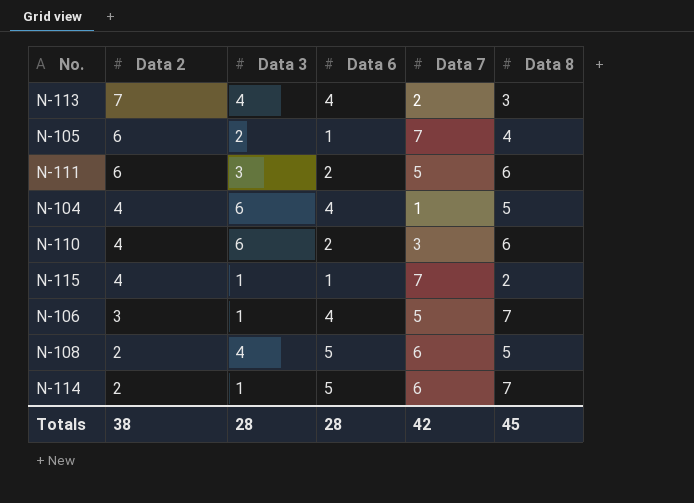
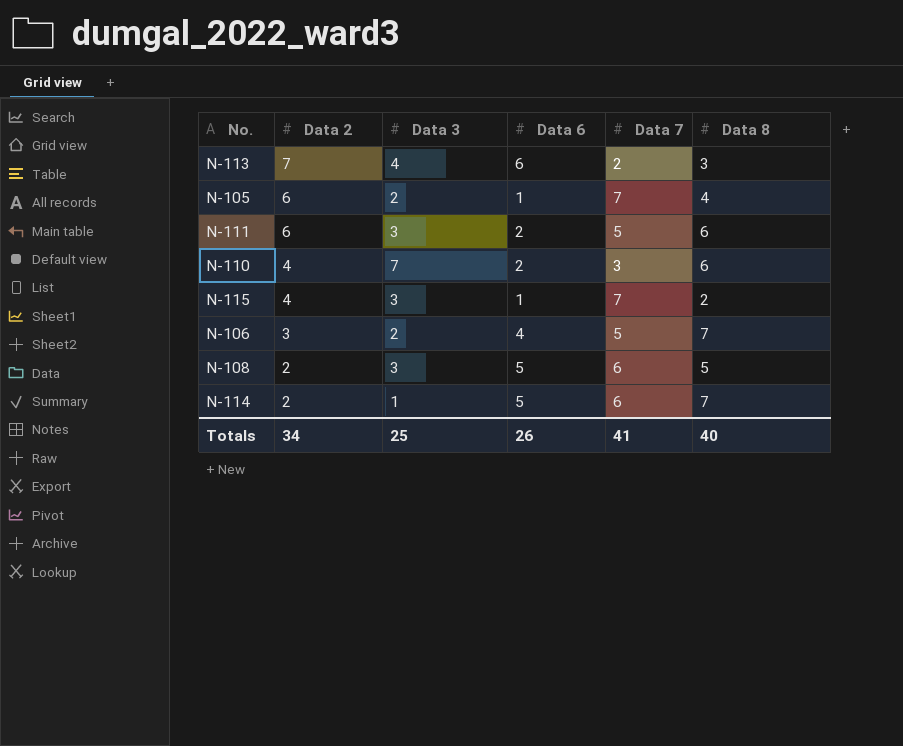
row N-104: 4 | 6 | 4 | 1 | 5 -> none
N-113 | Data 6: 4 -> 6
N-110 | Data 3: 6 -> 7
N-115 | Data 3: 1 -> 3
N-106 | Data 3: 1 -> 2
N-108 | Data 3: 4 -> 3
Totals | Data 2: 38 -> 34
Totals | Data 3: 28 -> 25
Totals | Data 6: 28 -> 26
Totals | Data 7: 42 -> 41
Totals | Data 8: 45 -> 40

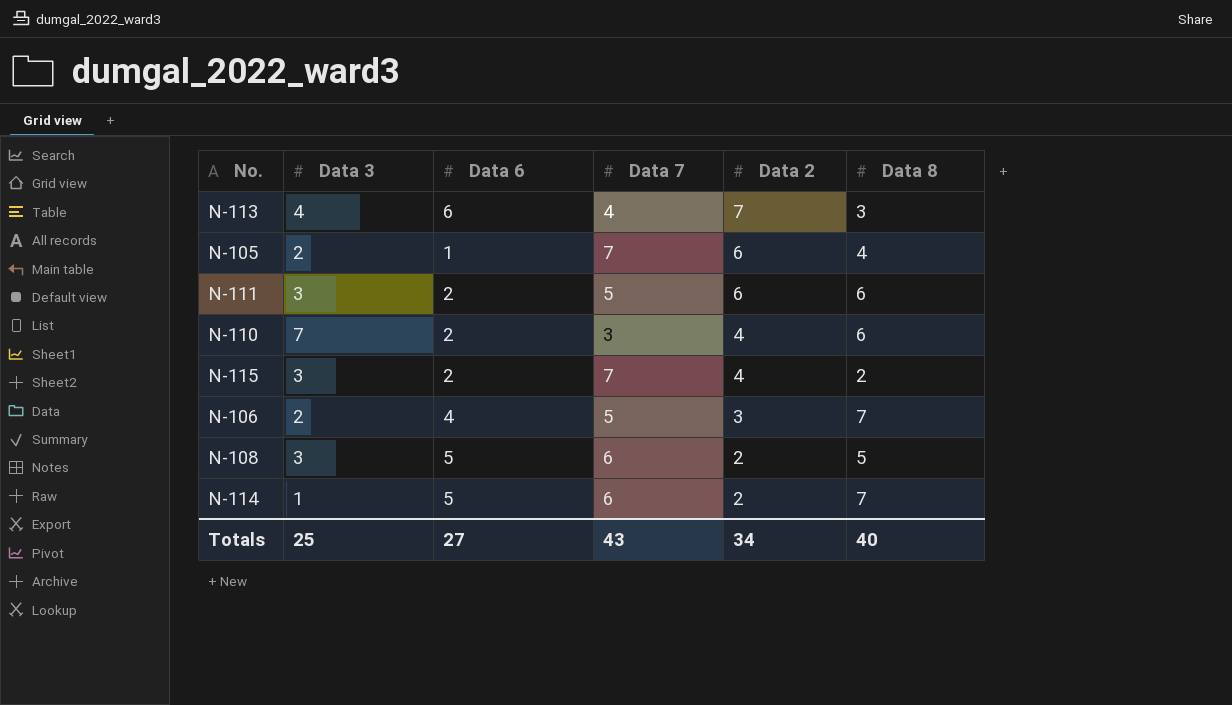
column Data 2 | position: 2 -> 5
N-113 | Data 7: 2 -> 4
N-115 | Data 6: 1 -> 2
Totals | Data 6: 26 -> 27
Totals | Data 7: 41 -> 43

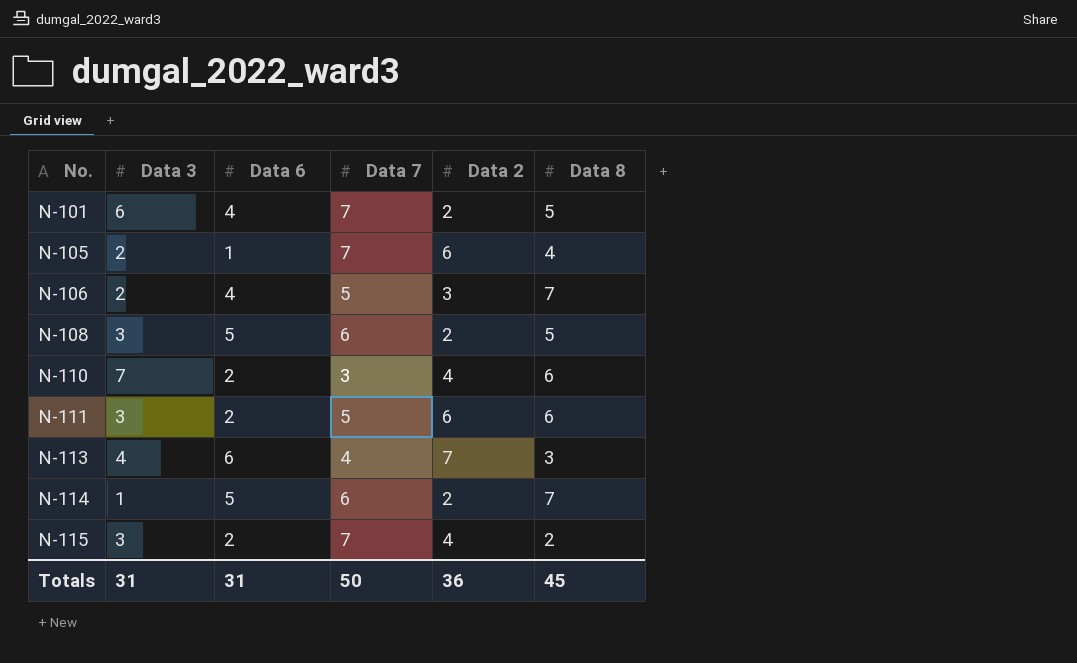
row order: Data 2 descending -> No. ascending
row N-101: none -> 6 | 4 | 7 | 2 | 5
Totals | Data 3: 25 -> 31
Totals | Data 6: 27 -> 31
Totals | Data 7: 43 -> 50
Totals | Data 2: 34 -> 36
Totals | Data 8: 40 -> 45

